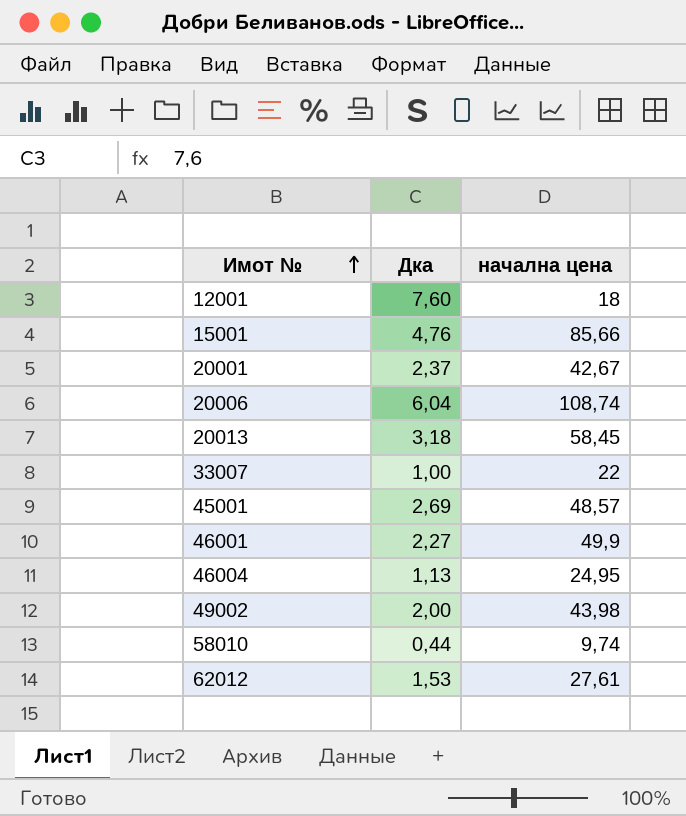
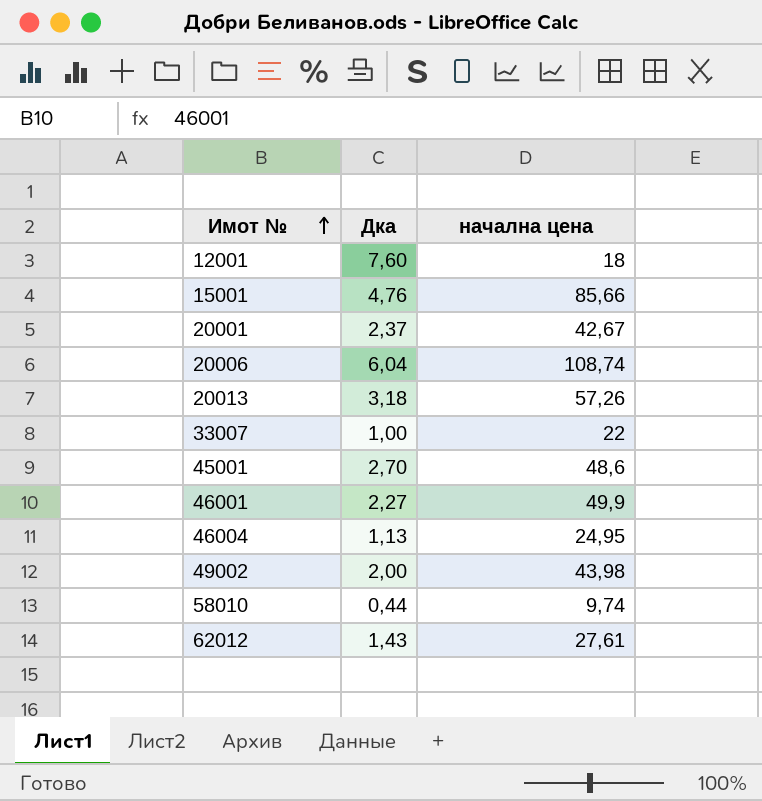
20013 | начална цена: 58,45 -> 57,26
45001 | Дка: 2,69 -> 2,70
45001 | начална цена: 48,57 -> 48,6
62012 | Дка: 1,53 -> 1,43

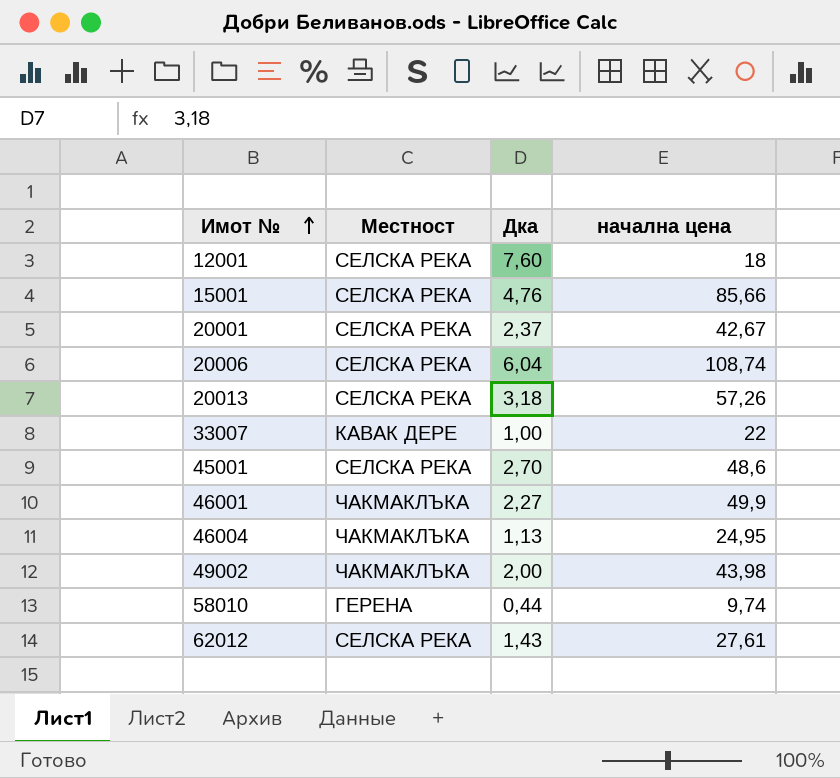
column Местност | position: none -> 2

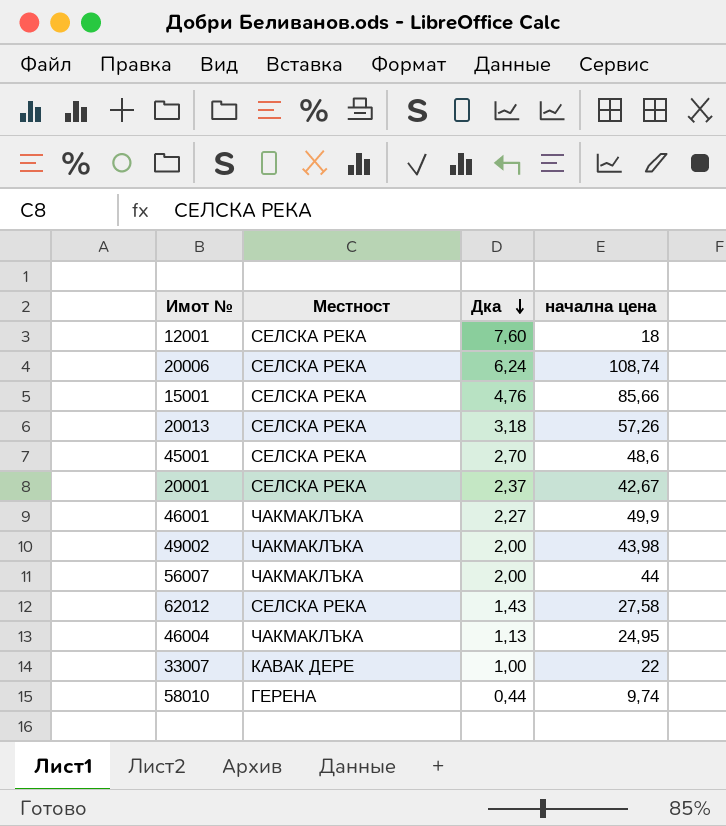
row order: Имот № ascending -> Дка descending
20006 | Дка: 6,04 -> 6,24
row 56007: none -> ЧАКМАКЛЪКА | 2,00 | 44
62012 | начална цена: 27,61 -> 27,58

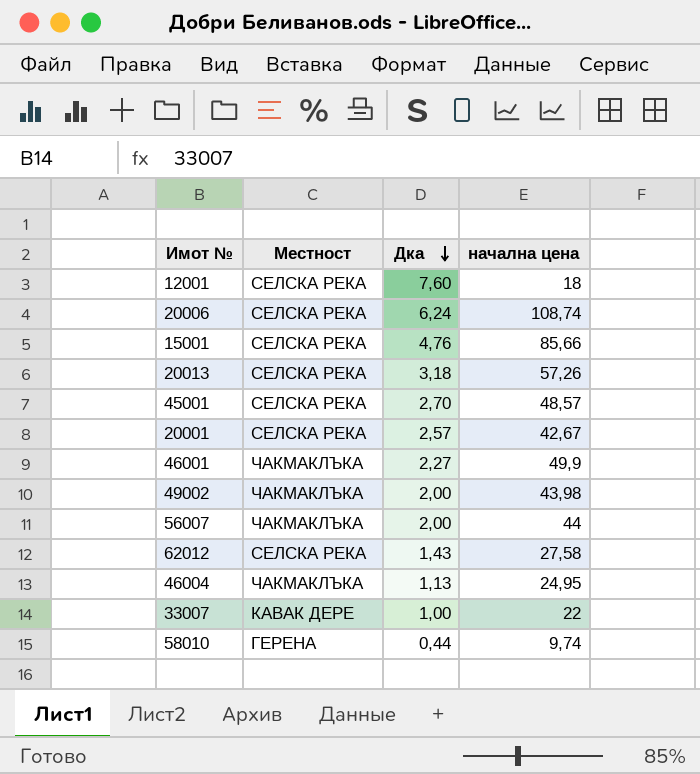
45001 | начална цена: 48,6 -> 48,57
20001 | Дка: 2,37 -> 2,57

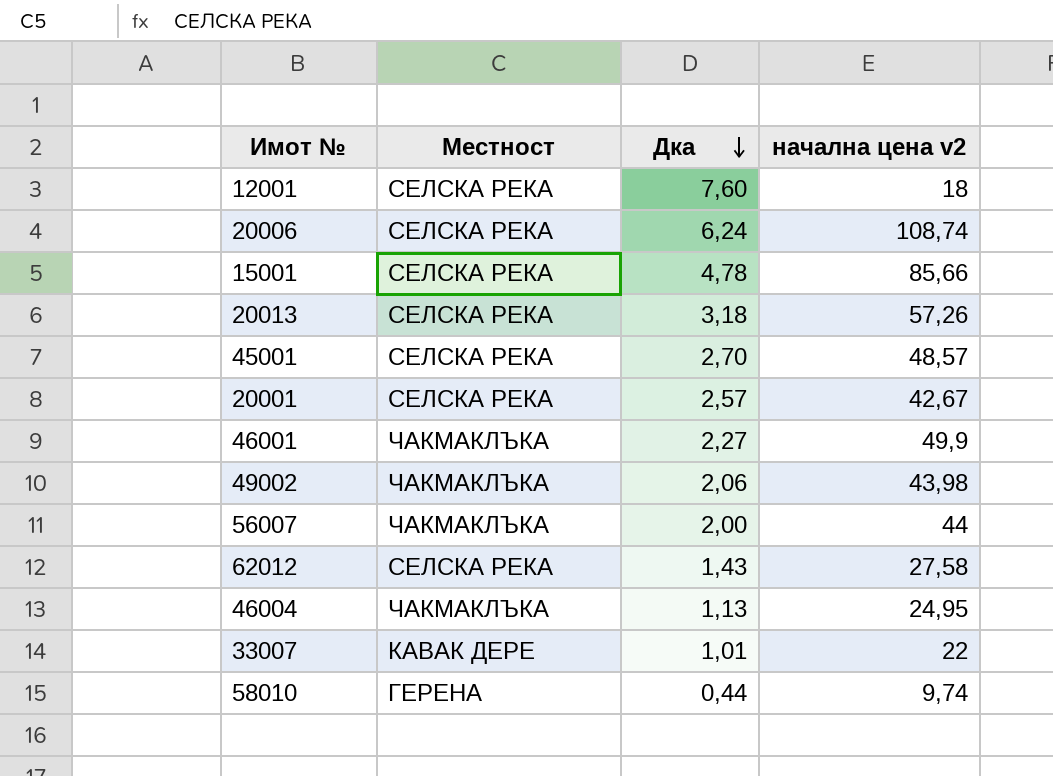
column name: начална цена -> начална цена v2
15001 | Дка: 4,76 -> 4,78
49002 | Дка: 2,00 -> 2,06
33007 | Дка: 1,00 -> 1,01

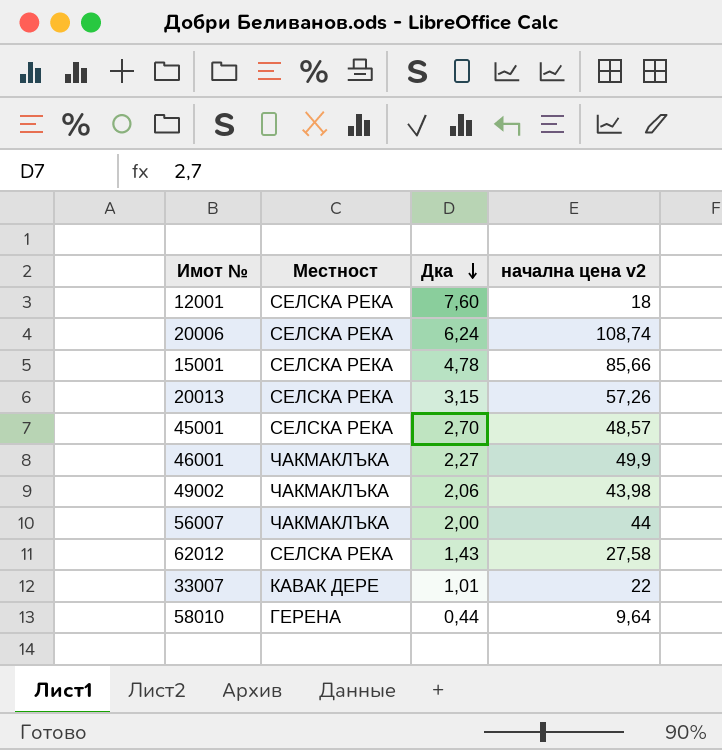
row 20001: СЕЛСКА РЕКА | 2,57 | 42,67 -> none
row 46004: ЧАКМАКЛЪКА | 1,13 | 24,95 -> none
20013 | Дка: 3,18 -> 3,15
58010 | начална цена v2: 9,74 -> 9,64

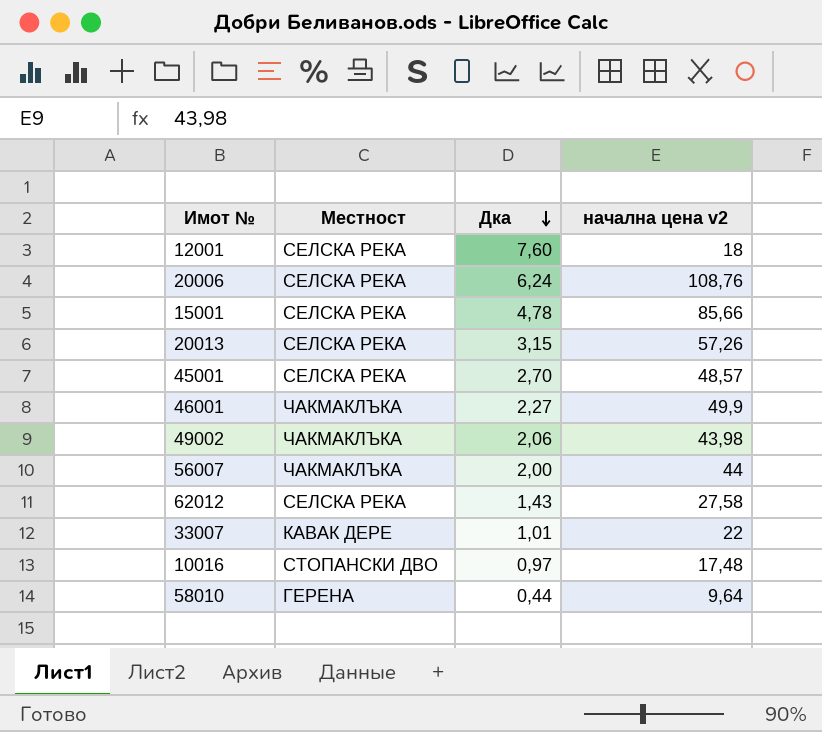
20006 | начална цена v2: 108,74 -> 108,76
row 10016: none -> СТОПАНСКИ ДВО | 0,97 | 17,48

